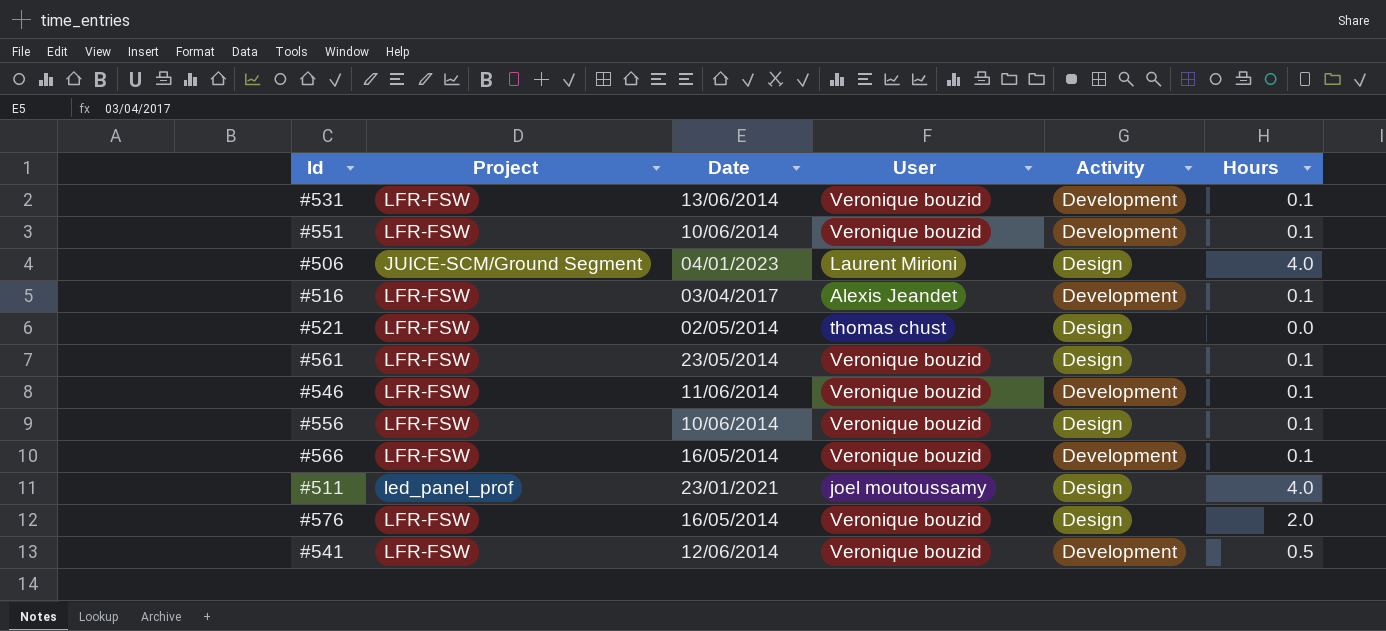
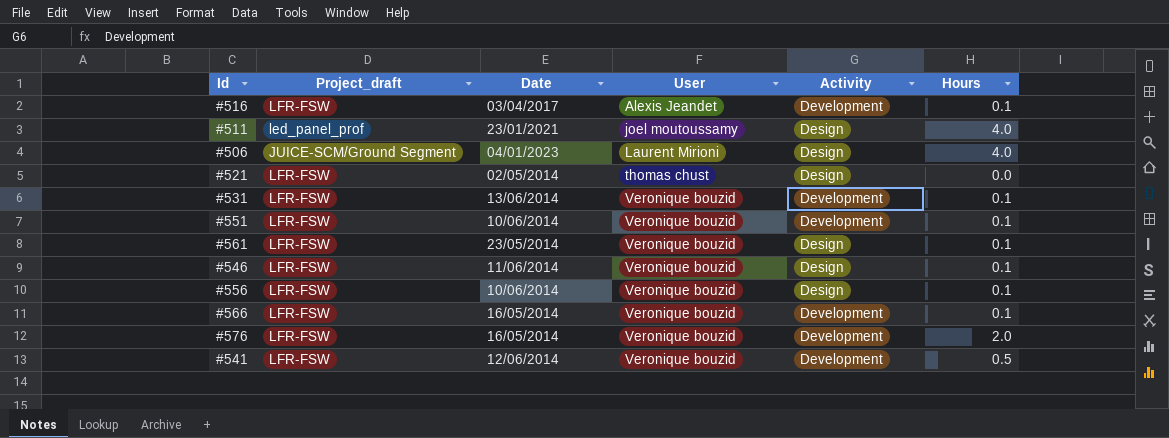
row order: none -> User ascending
column name: Project -> Project_draft
#546 | Activity: Development -> Design
#576 | Activity: Design -> Development

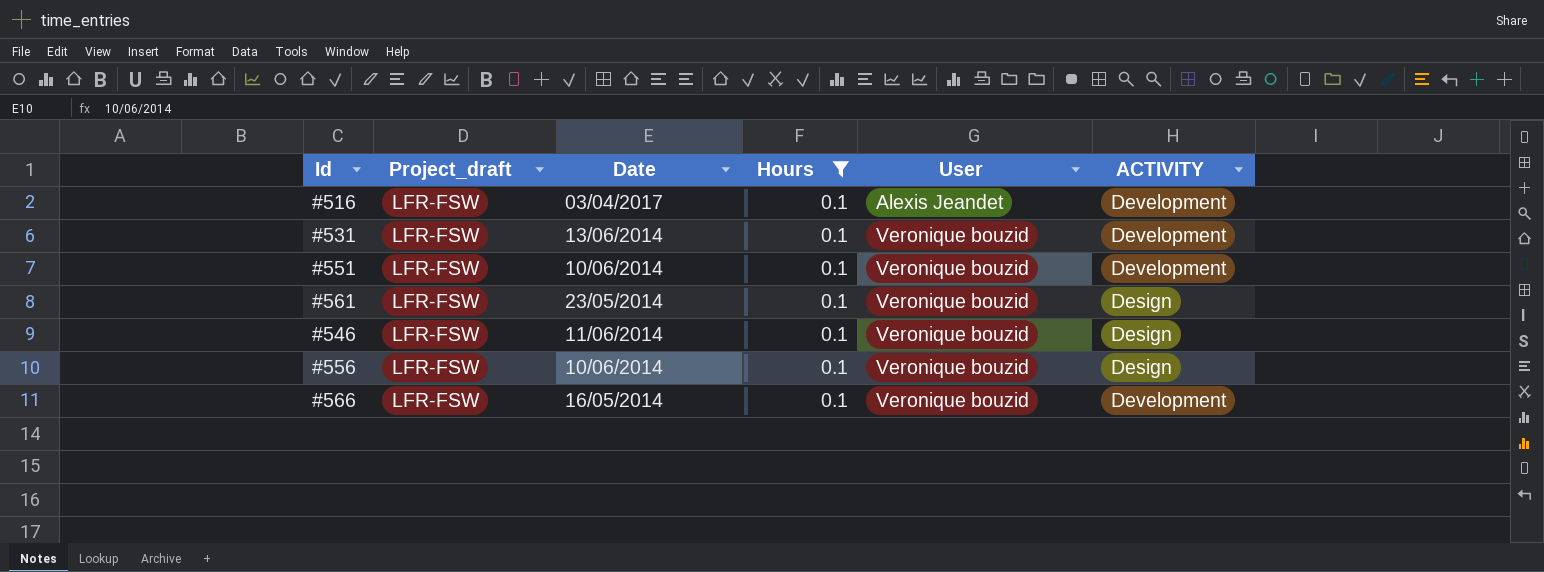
filter: none -> Hours = 0.1
column Hours | position: 6 -> 4
column name: Activity -> ACTIVITY

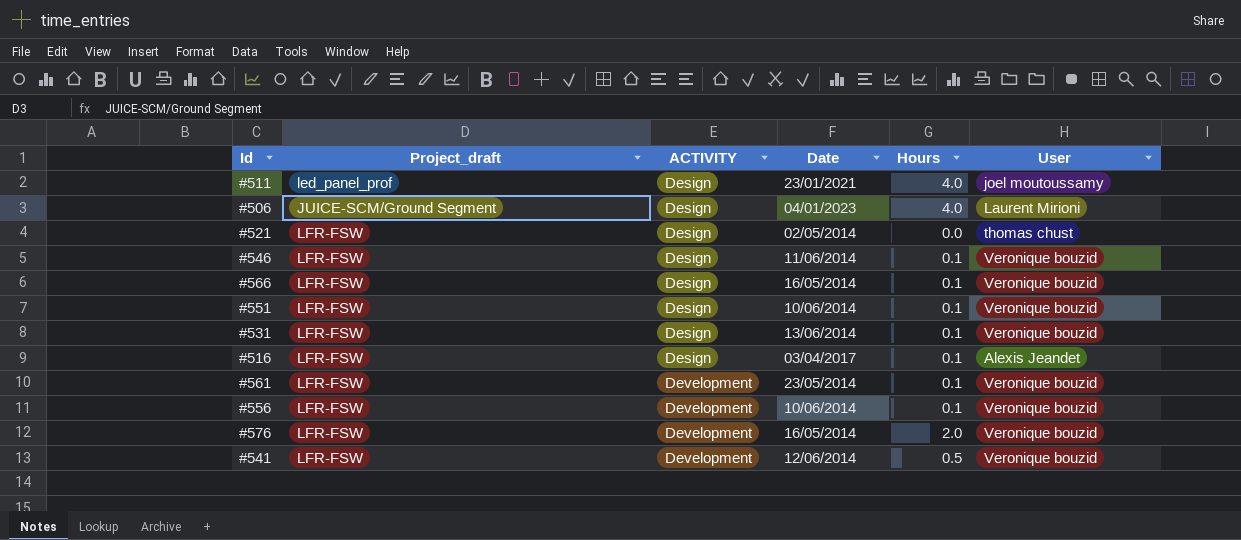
filter: Hours = 0.1 -> none
row order: User ascending -> ACTIVITY ascending
column ACTIVITY | position: 6 -> 3
#566 | ACTIVITY: Development -> Design
#551 | ACTIVITY: Development -> Design
#531 | ACTIVITY: Development -> Design
#516 | ACTIVITY: Development -> Design
#561 | ACTIVITY: Design -> Development
#556 | ACTIVITY: Design -> Development

